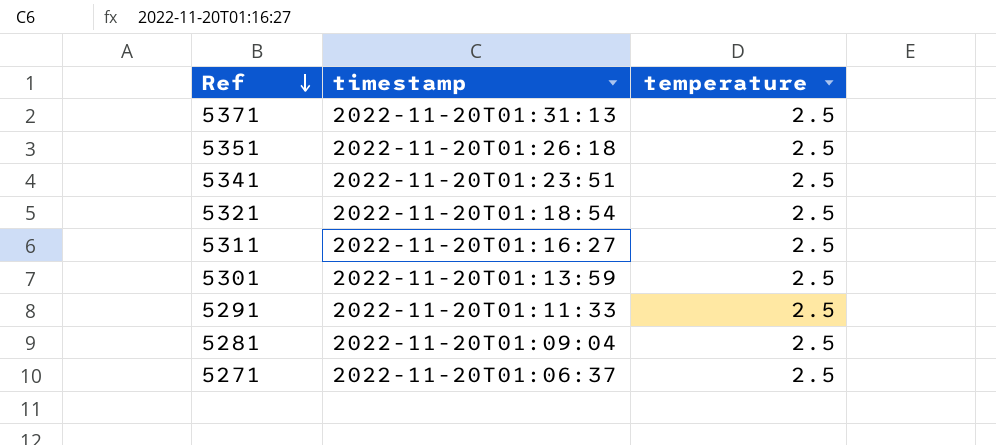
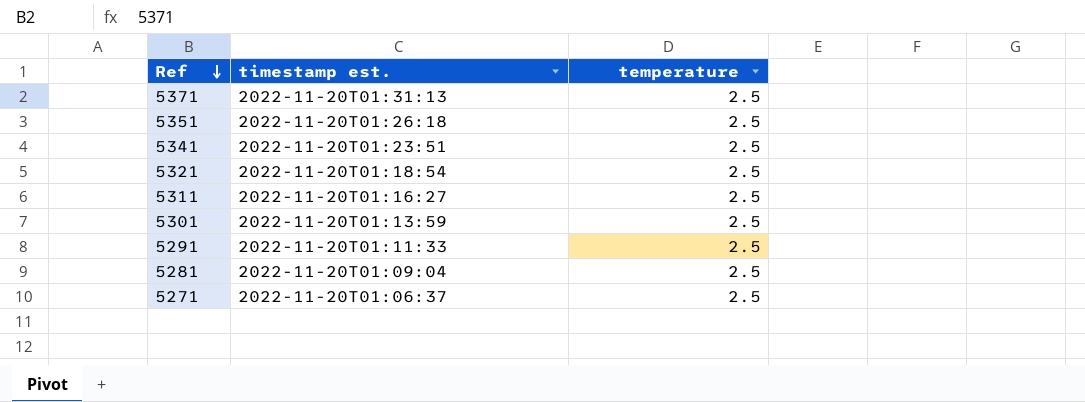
column name: timestamp -> timestamp est.

